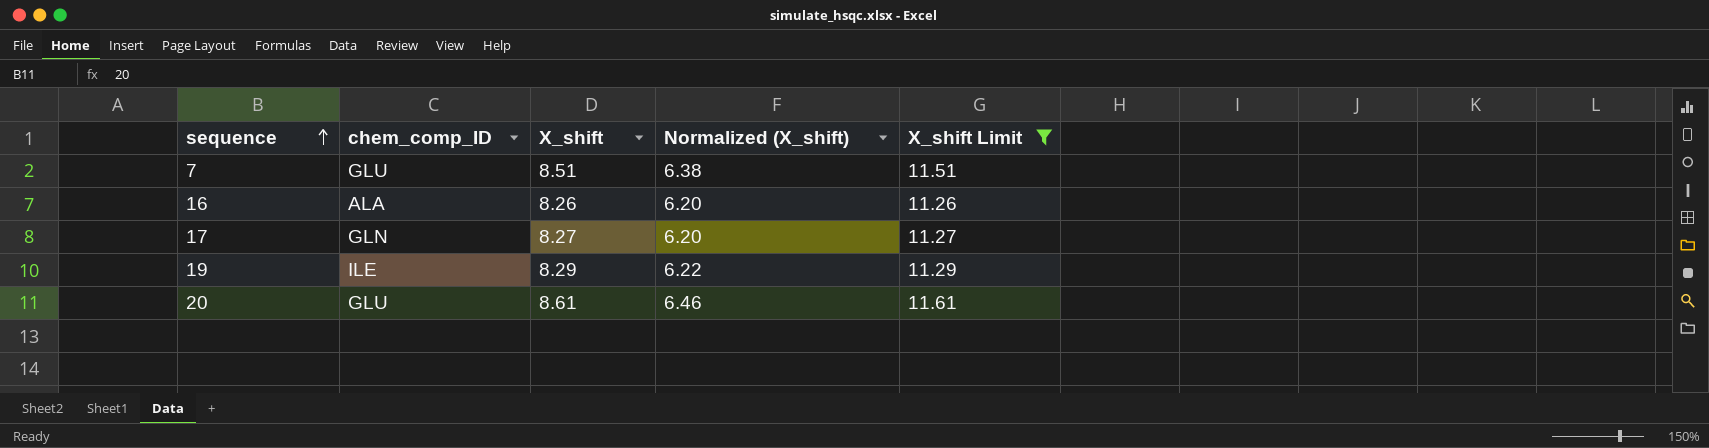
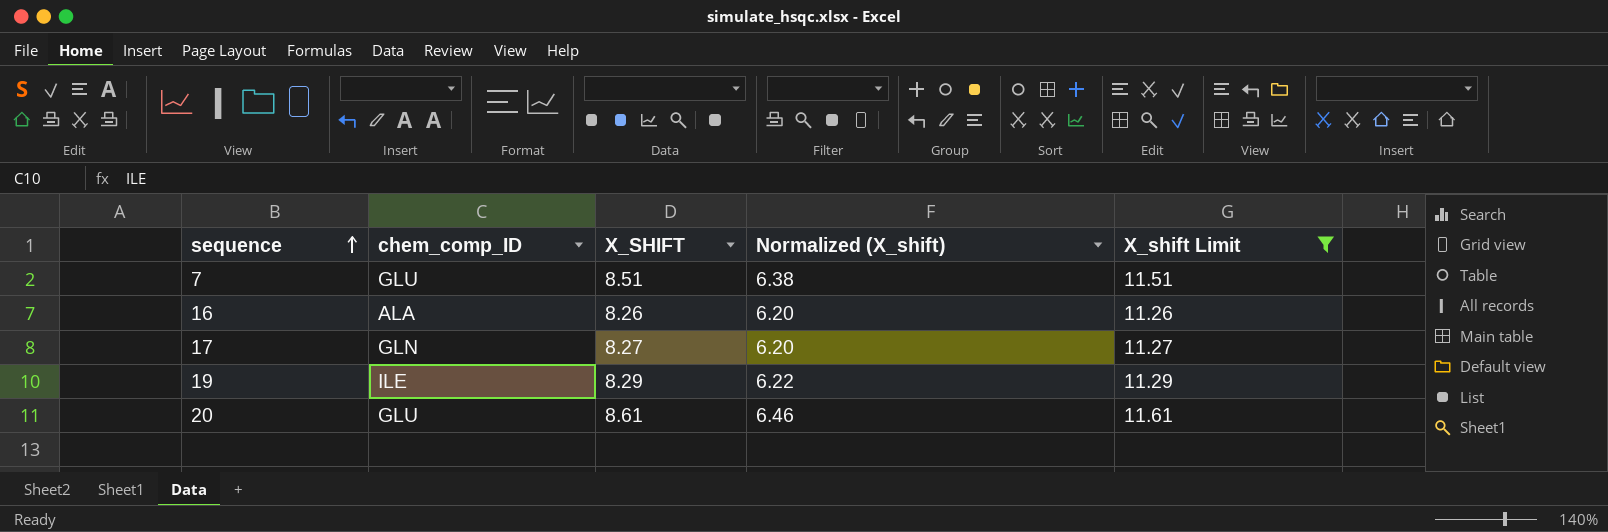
column name: X_shift -> X_SHIFT

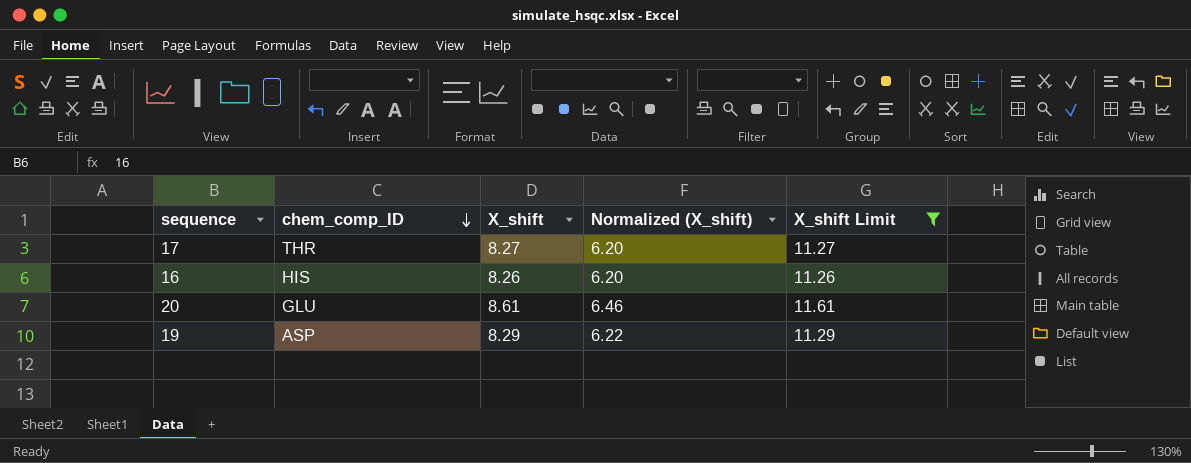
row order: sequence ascending -> chem_comp_ID descending
column name: X_SHIFT -> X_shift
row 7: GLU | 8.51 | 6.38 | 11.51 -> none
17 | chem_comp_ID: GLN -> THR
16 | chem_comp_ID: ALA -> HIS
19 | chem_comp_ID: ILE -> ASP

